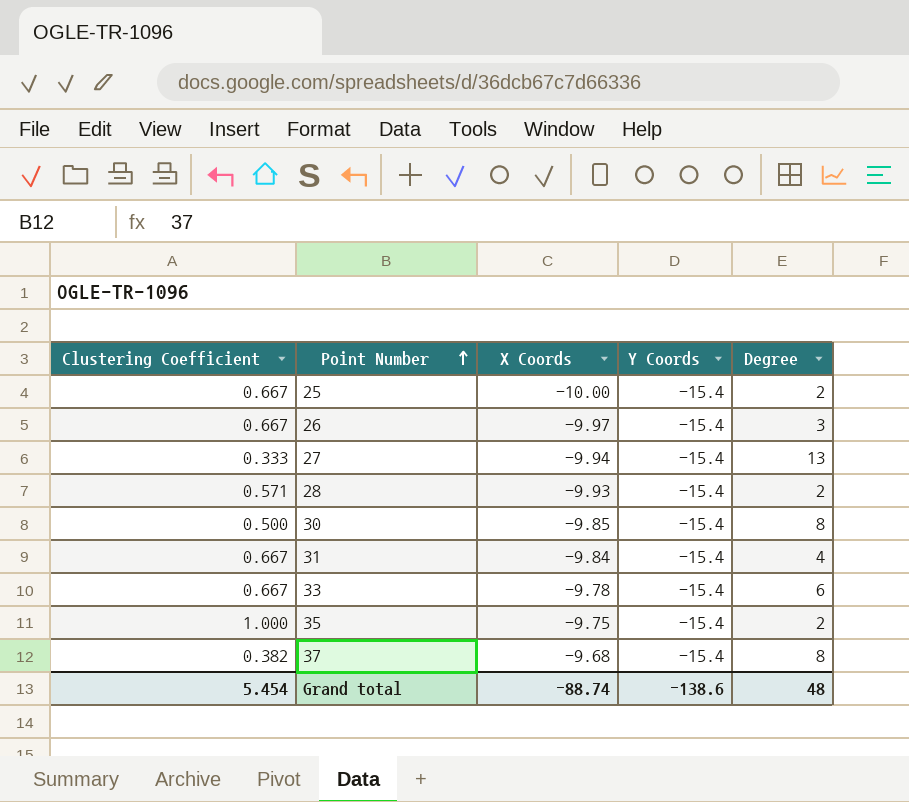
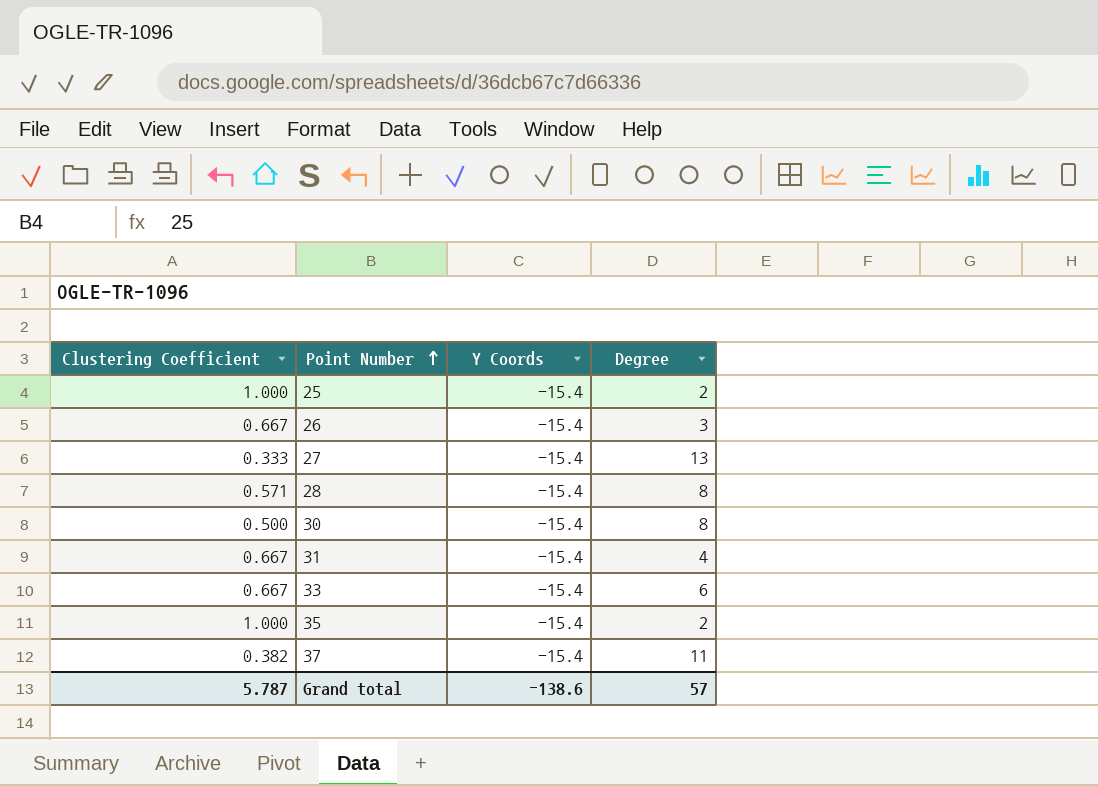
column X Coords | position: 3 -> none
25 | Clustering Coefficient: 0.667 -> 1.000
28 | Degree: 2 -> 8
37 | Degree: 8 -> 11
Grand total | Clustering Coefficient: 5.454 -> 5.787
Grand total | Degree: 48 -> 57

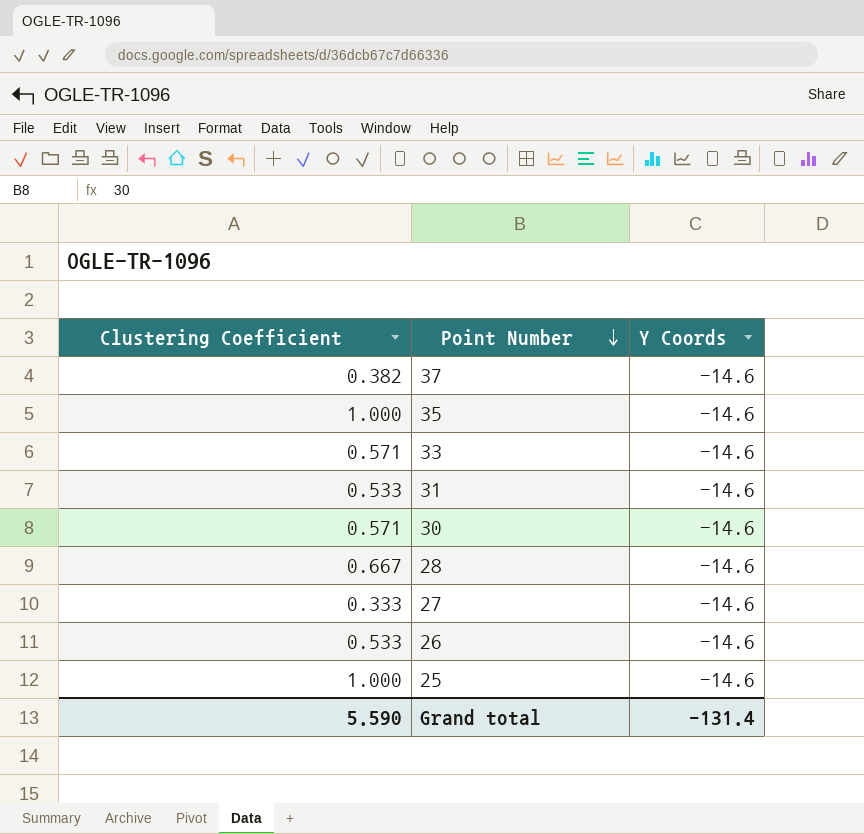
row order: Point Number ascending -> Point Number descending
column Degree | position: 4 -> none
37 | Y Coords: -15.4 -> -14.6
35 | Y Coords: -15.4 -> -14.6
33 | Clustering Coefficient: 0.667 -> 0.571
33 | Y Coords: -15.4 -> -14.6
31 | Clustering Coefficient: 0.667 -> 0.533
31 | Y Coords: -15.4 -> -14.6
30 | Clustering Coefficient: 0.500 -> 0.571
30 | Y Coords: -15.4 -> -14.6
28 | Clustering Coefficient: 0.571 -> 0.667
28 | Y Coords: -15.4 -> -14.6
27 | Y Coords: -15.4 -> -14.6
26 | Clustering Coefficient: 0.667 -> 0.533
26 | Y Coords: -15.4 -> -14.6
25 | Y Coords: -15.4 -> -14.6
Grand total | Clustering Coefficient: 5.787 -> 5.590
Grand total | Y Coords: -138.6 -> -131.4

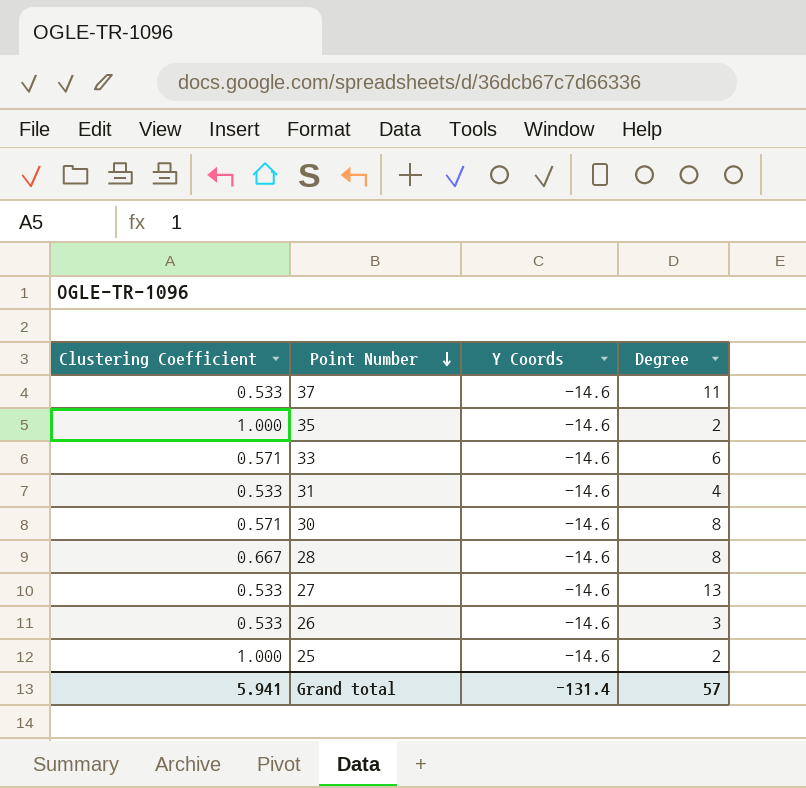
column Degree | position: none -> 4
37 | Clustering Coefficient: 0.382 -> 0.533
27 | Clustering Coefficient: 0.333 -> 0.533
Grand total | Clustering Coefficient: 5.590 -> 5.941

